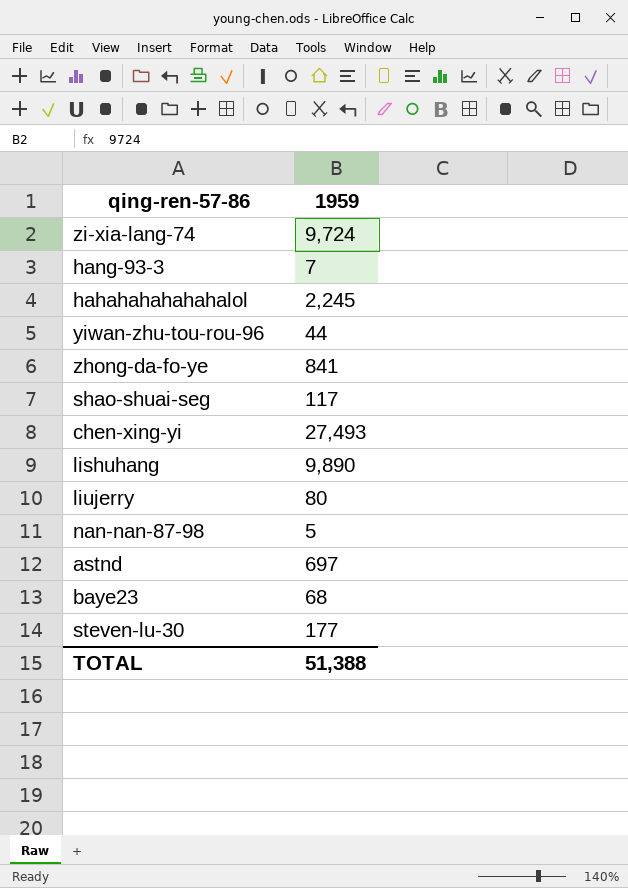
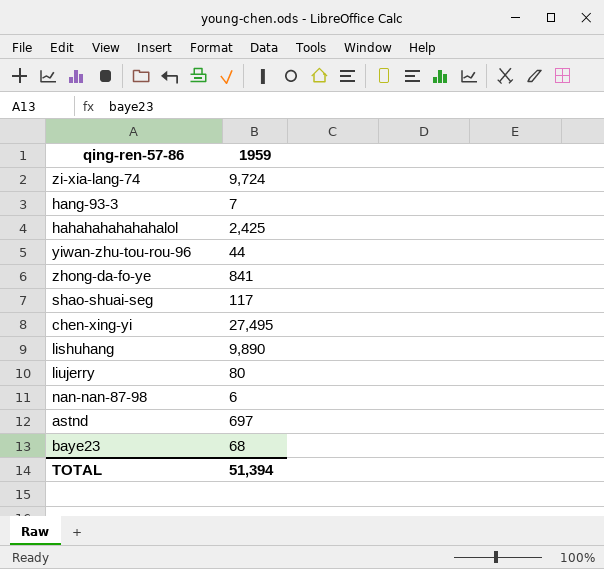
row steven-lu-30: 177 -> none
hahahahahahahalol | 1959: 2,245 -> 2,425
chen-xing-yi | 1959: 27,493 -> 27,495
nan-nan-87-98 | 1959: 5 -> 6
TOTAL | 1959: 51,388 -> 51,394

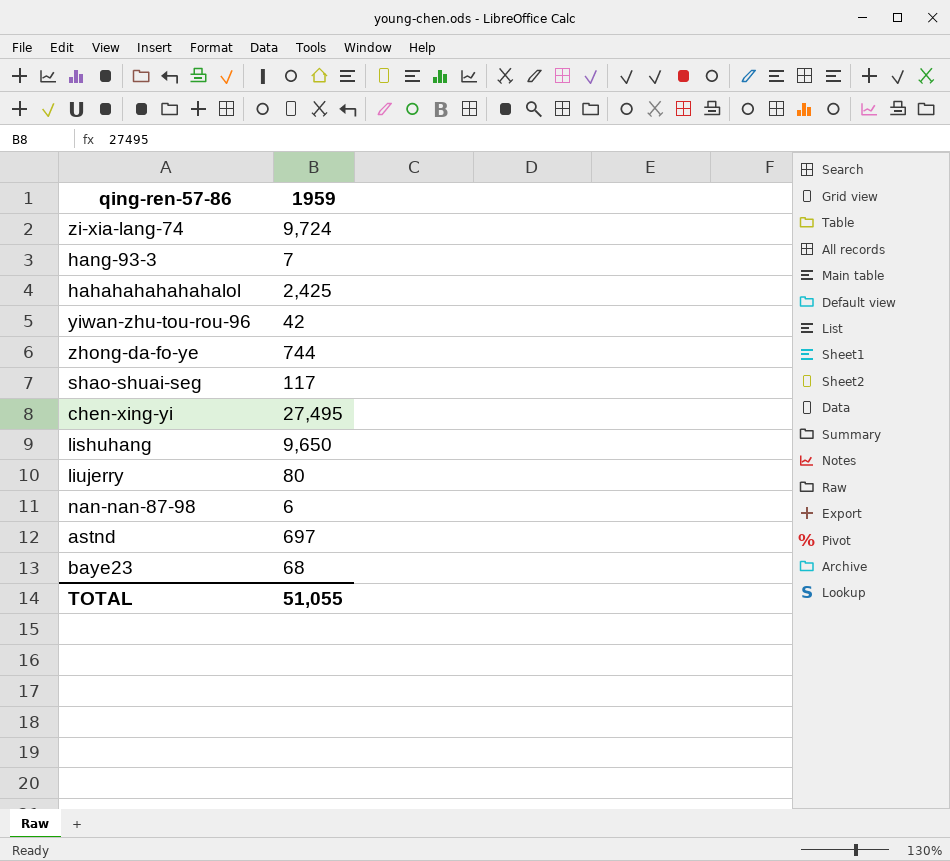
yiwan-zhu-tou-rou-96 | 1959: 44 -> 42
zhong-da-fo-ye | 1959: 841 -> 744
lishuhang | 1959: 9,890 -> 9,650
TOTAL | 1959: 51,394 -> 51,055

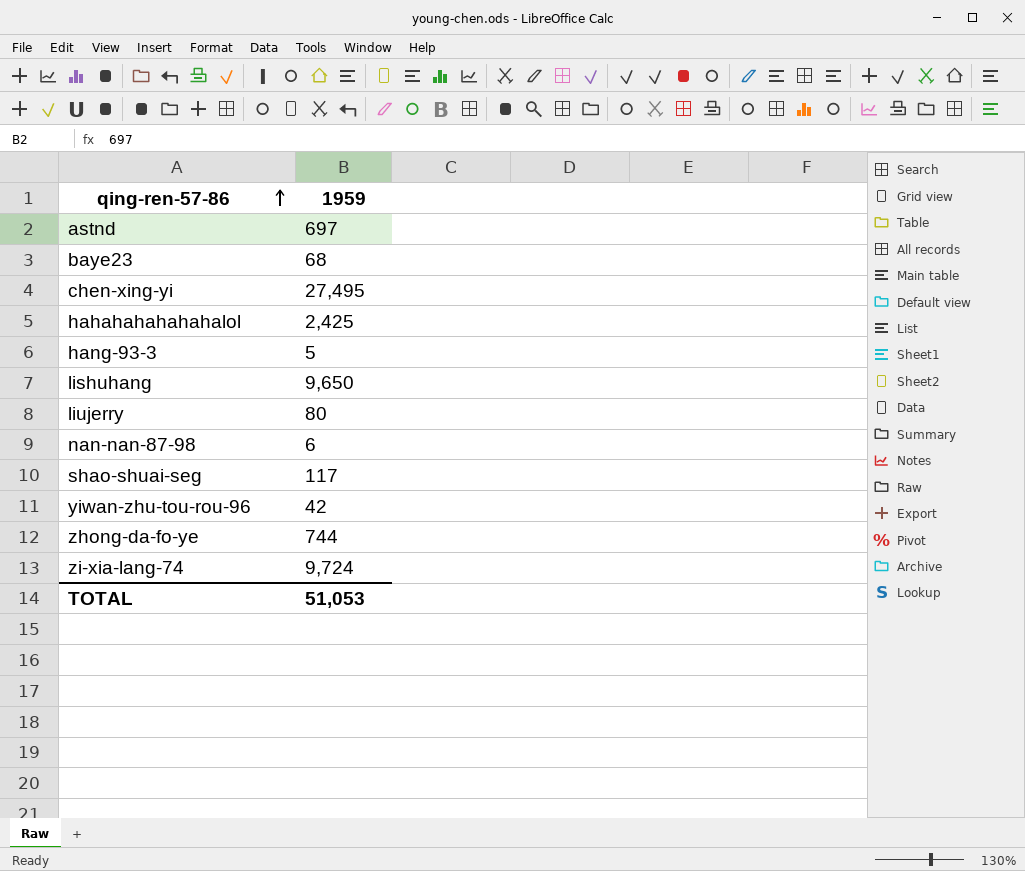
row order: none -> qing-ren-57-86 ascending
hang-93-3 | 1959: 7 -> 5
TOTAL | 1959: 51,055 -> 51,053

